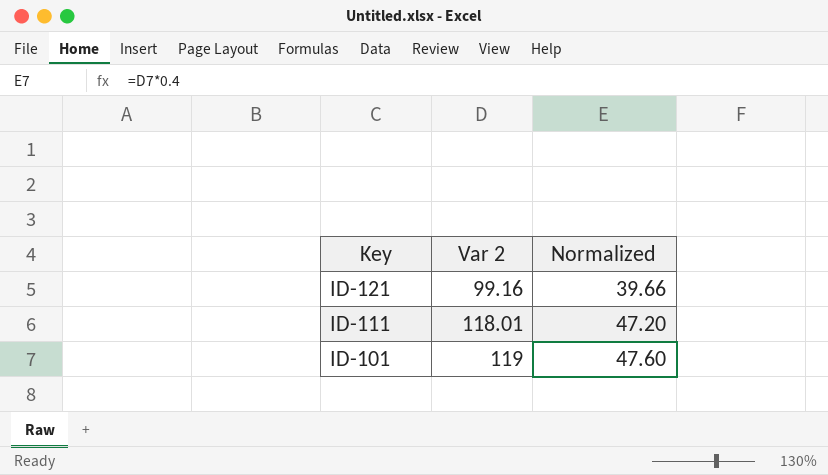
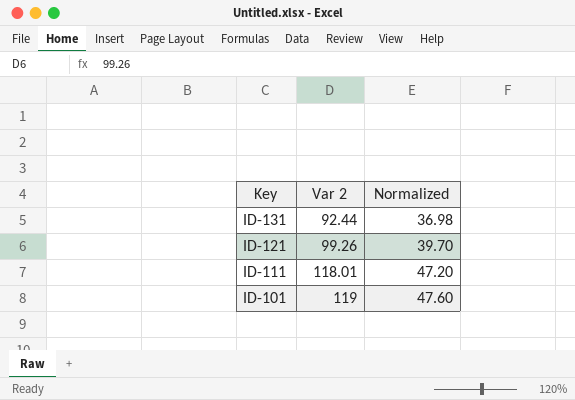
row ID-131: none -> 92.44 | 36.98
ID-121 | Var 2: 99.16 -> 99.26
ID-121 | Normalized: 39.66 -> 39.70

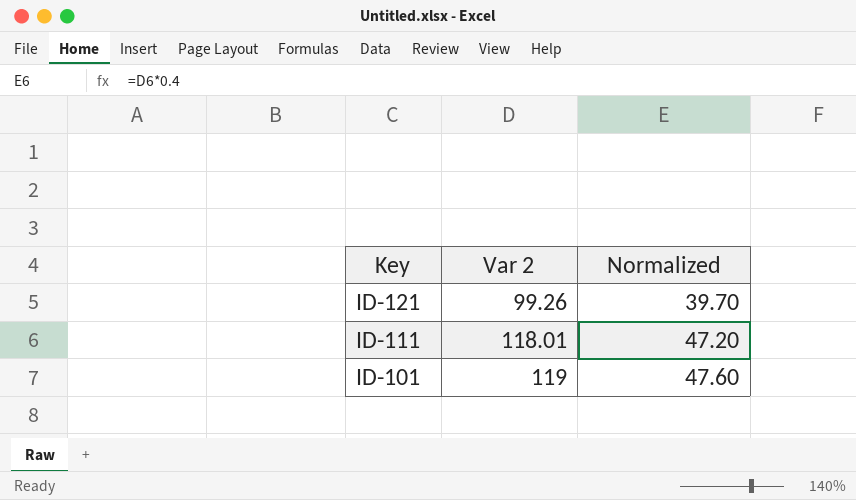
row ID-131: 92.44 | 36.98 -> none

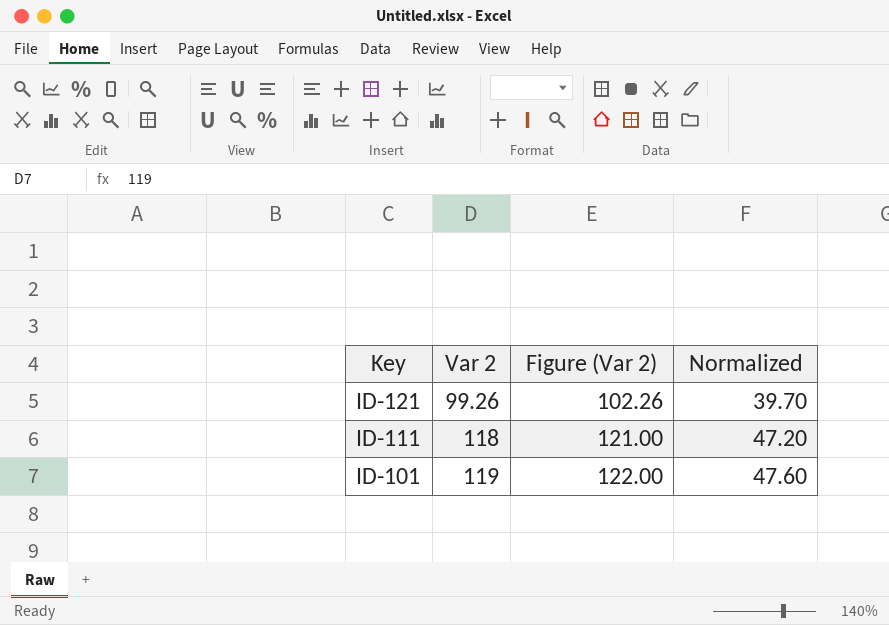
column Figure (Var 2) | formula: none -> [Var 2] + 3
ID-111 | Var 2: 118.01 -> 118

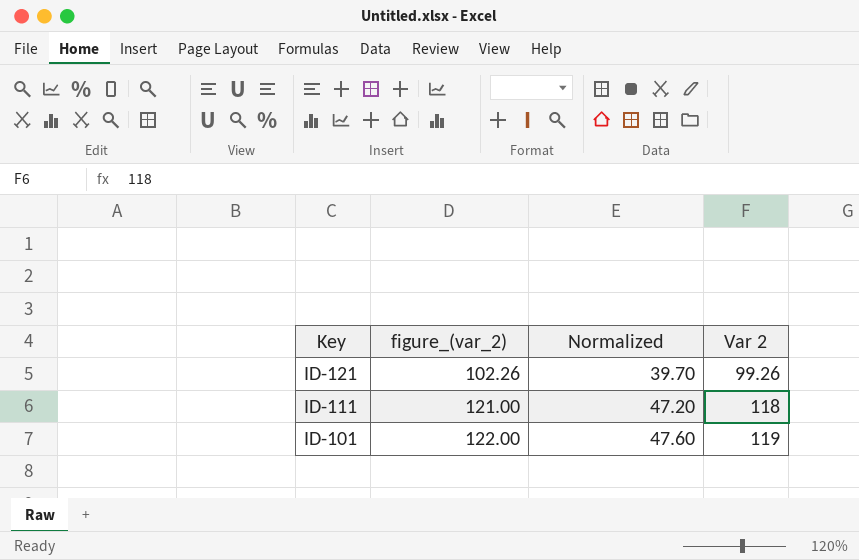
column name: Figure (Var 2) -> figure_(var_2)
column Var 2 | position: 2 -> 4

